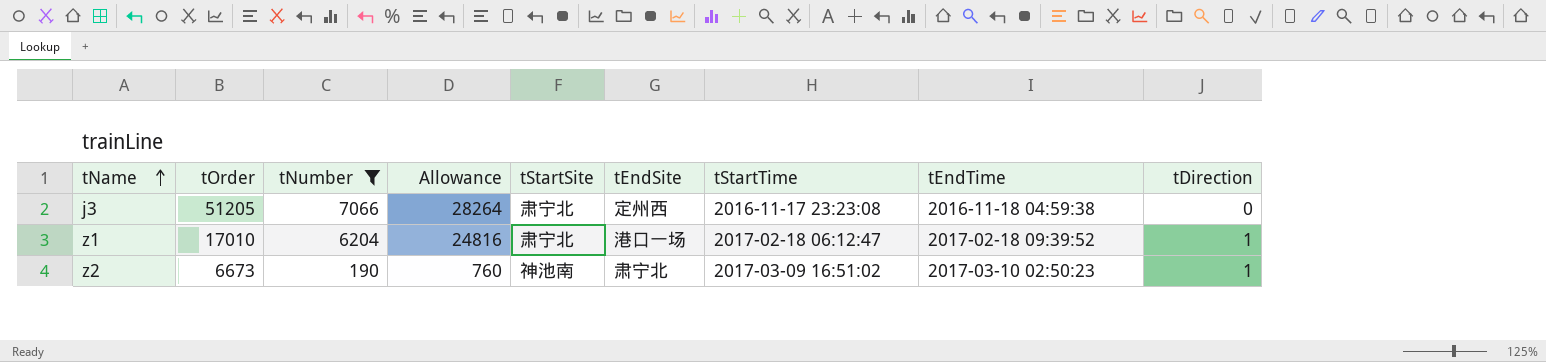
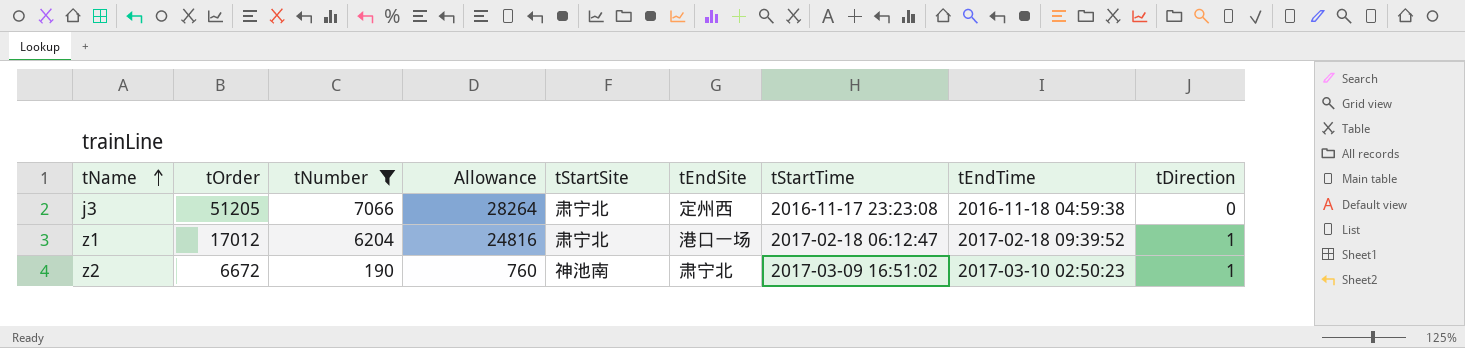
z1 | tOrder: 17010 -> 17012
z2 | tOrder: 6673 -> 6672

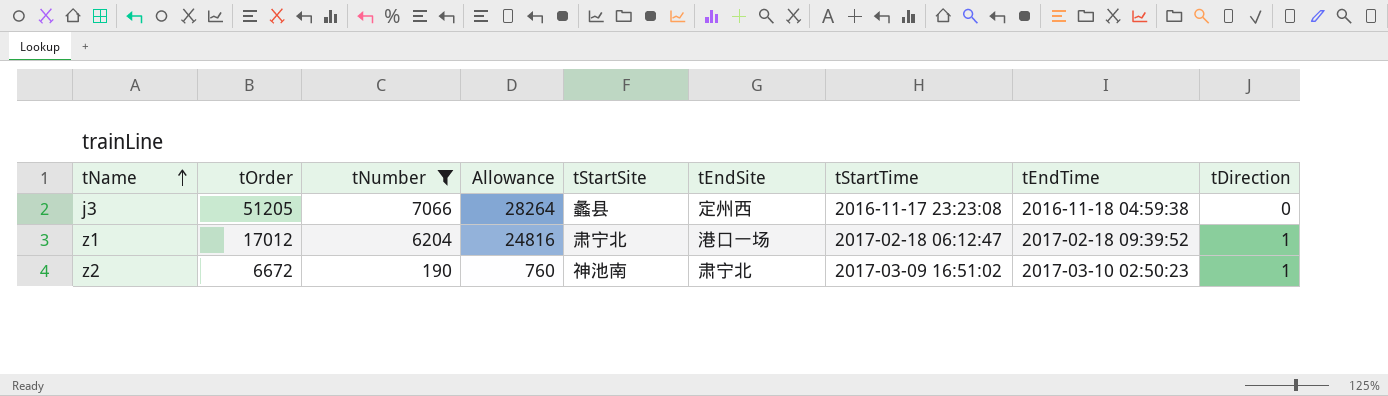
j3 | tStartSite: 肃宁北 -> 蠡县

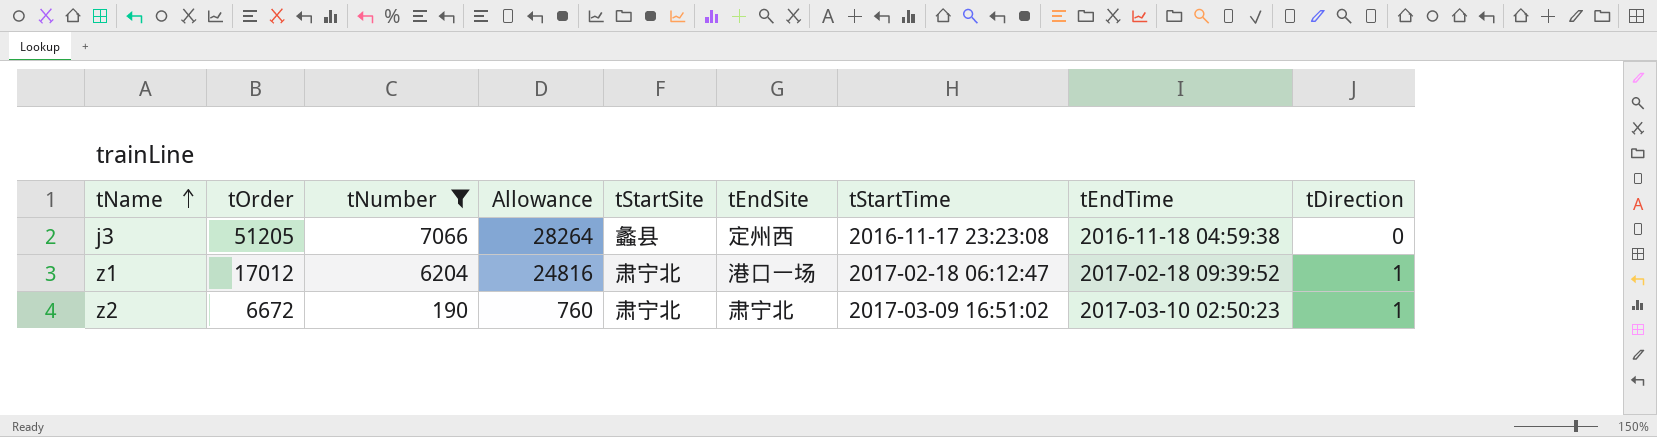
z2 | tStartSite: 神池南 -> 肃宁北

